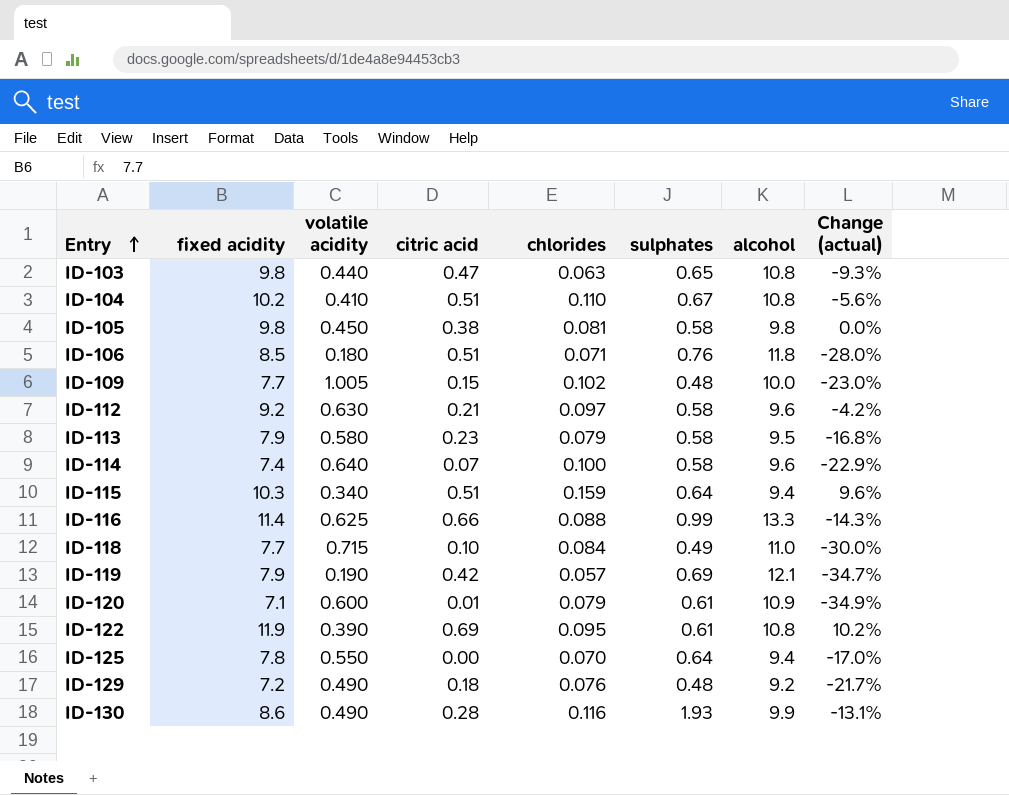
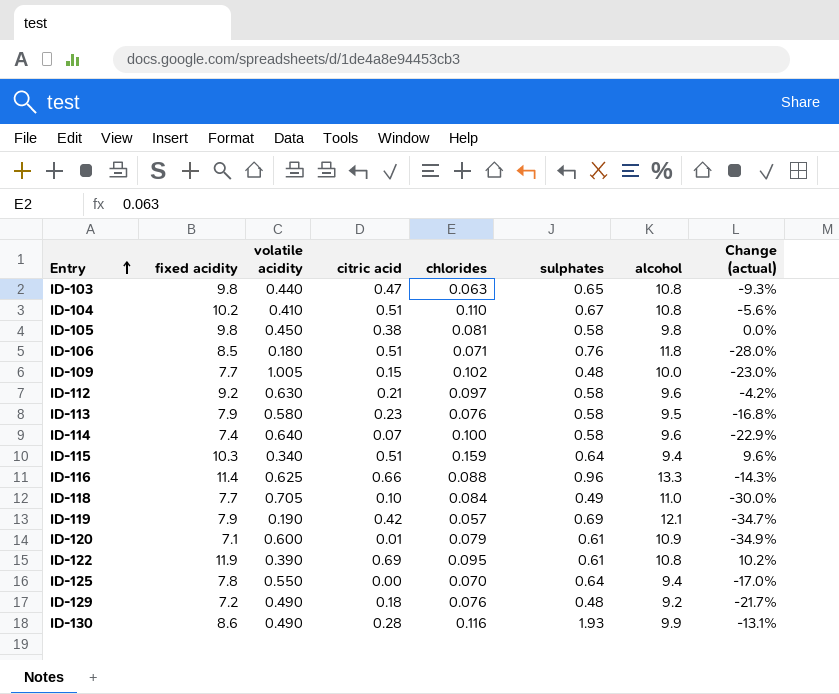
ID-113 | chlorides: 0.079 -> 0.076
ID-116 | sulphates: 0.99 -> 0.96
ID-118 | volatile acidity: 0.715 -> 0.705

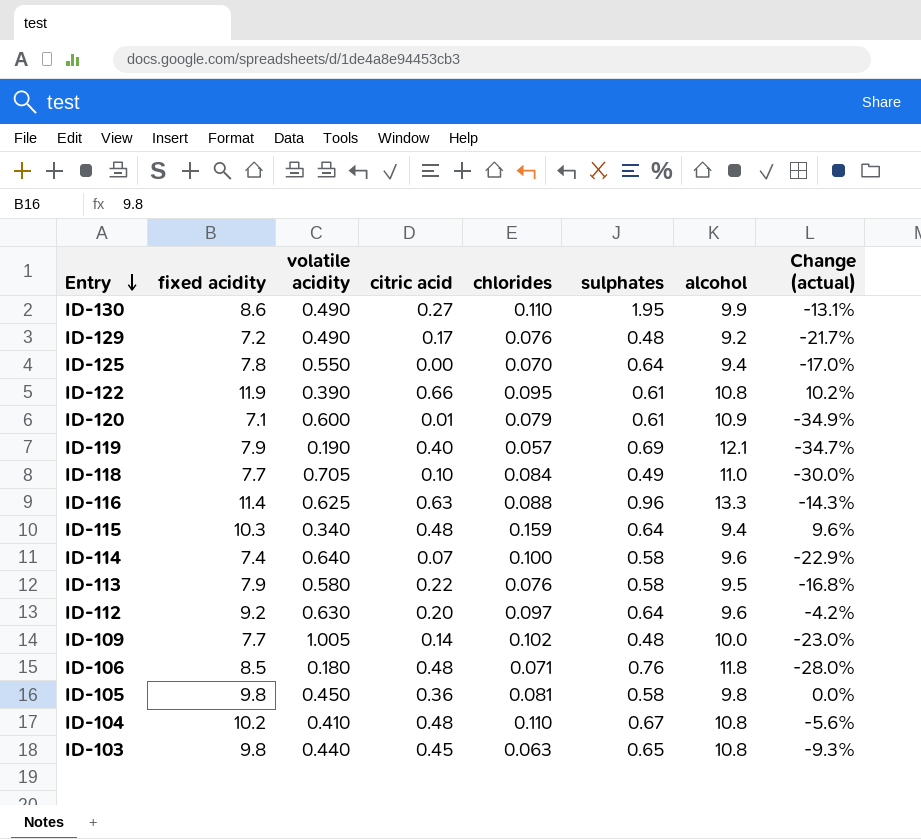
row order: Entry ascending -> Entry descending
ID-130 | citric acid: 0.28 -> 0.27
ID-130 | chlorides: 0.116 -> 0.110
ID-130 | sulphates: 1.93 -> 1.95
ID-129 | citric acid: 0.18 -> 0.17
ID-122 | citric acid: 0.69 -> 0.66
ID-119 | citric acid: 0.42 -> 0.40
ID-116 | citric acid: 0.66 -> 0.63
ID-115 | citric acid: 0.51 -> 0.48
ID-113 | citric acid: 0.23 -> 0.22
ID-112 | citric acid: 0.21 -> 0.20
ID-112 | sulphates: 0.58 -> 0.64
ID-109 | citric acid: 0.15 -> 0.14
ID-106 | citric acid: 0.51 -> 0.48
ID-105 | citric acid: 0.38 -> 0.36
ID-104 | citric acid: 0.51 -> 0.48
ID-103 | citric acid: 0.47 -> 0.45

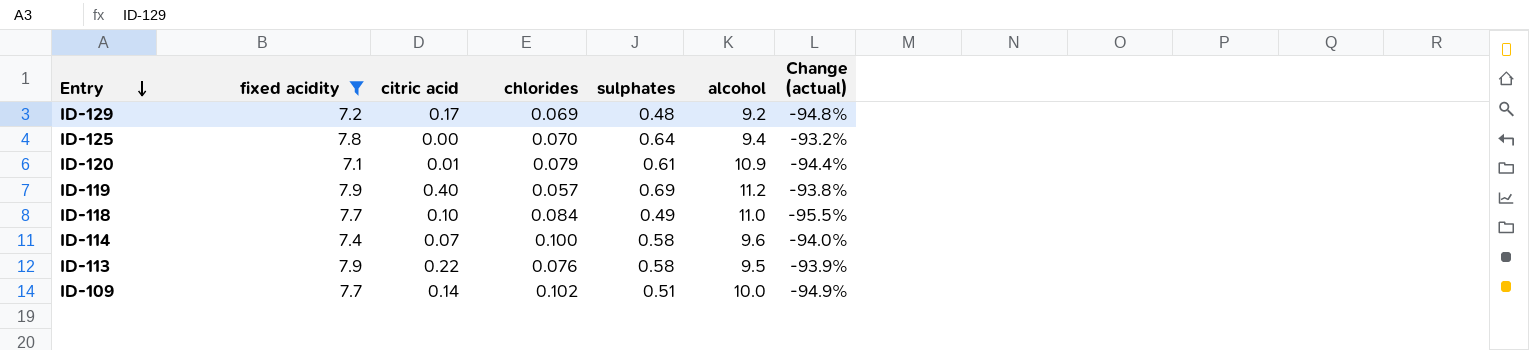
filter: none -> fixed acidity <= 7.9
column volatile acidity | position: 3 -> none
column Change (actual) | formula: ([fixed acidity] - [alcohol]) / [alcohol] -> ([sulphates] - [alcohol]) / [alcohol]
ID-129 | chlorides: 0.076 -> 0.069
ID-119 | alcohol: 12.1 -> 11.2
ID-109 | sulphates: 0.48 -> 0.51

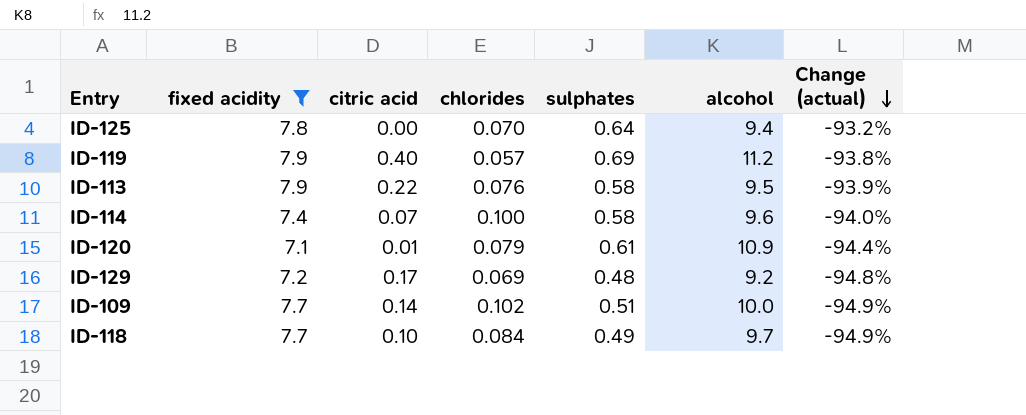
row order: Entry descending -> Change (actual) descending
ID-118 | alcohol: 11.0 -> 9.7
ID-118 | Change (actual): -95.5% -> -94.9%

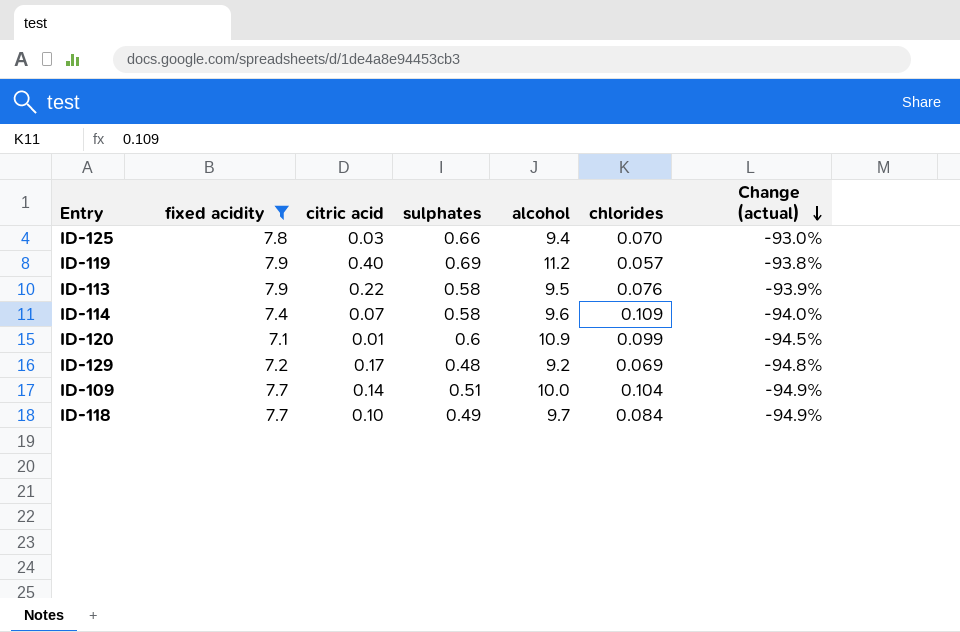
column chlorides | position: 4 -> 6
ID-125 | citric acid: 0.00 -> 0.03
ID-125 | sulphates: 0.64 -> 0.66
ID-125 | Change (actual): -93.2% -> -93.0%
ID-114 | chlorides: 0.100 -> 0.109
ID-120 | sulphates: 0.61 -> 0.6
ID-120 | chlorides: 0.079 -> 0.099
ID-120 | Change (actual): -94.4% -> -94.5%
ID-109 | chlorides: 0.102 -> 0.104

